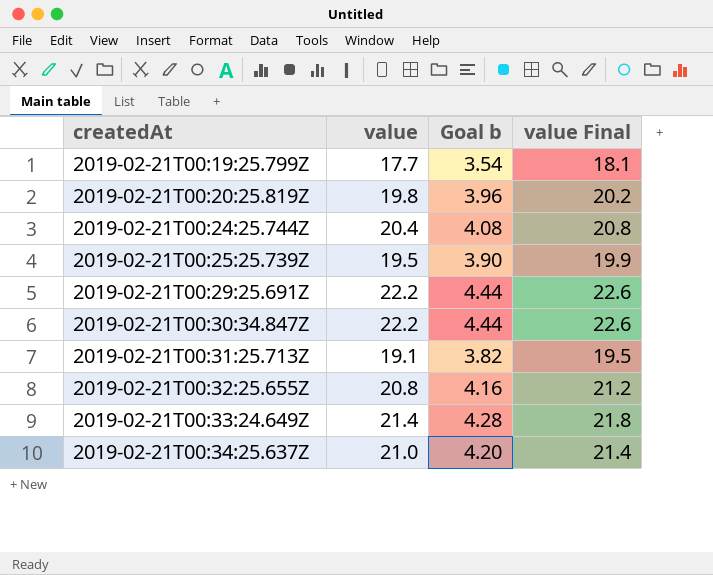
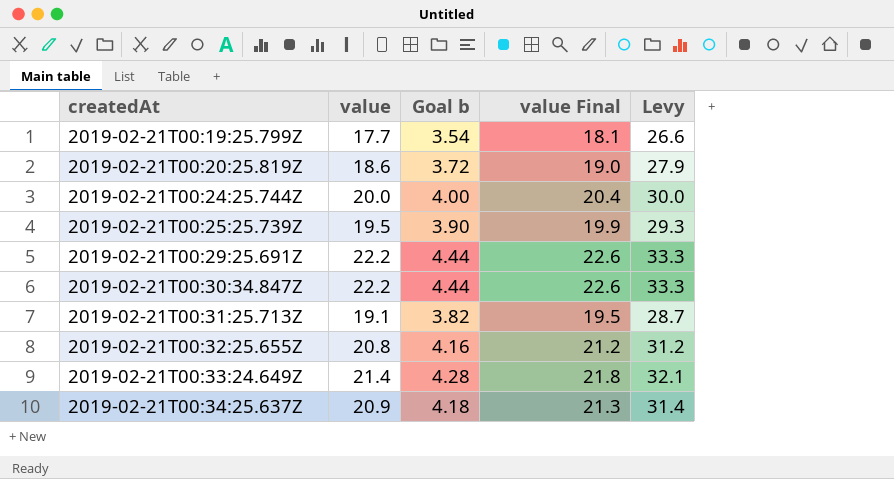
column Levy | formula: none -> [value] * 1.5
2019-02-21T00:20:25.819Z | value: 19.8 -> 18.6
2019-02-21T00:20:25.819Z | Goal b: 3.96 -> 3.72
2019-02-21T00:20:25.819Z | value Final: 20.2 -> 19.0
2019-02-21T00:24:25.744Z | value: 20.4 -> 20.0
2019-02-21T00:24:25.744Z | Goal b: 4.08 -> 4.00
2019-02-21T00:24:25.744Z | value Final: 20.8 -> 20.4
2019-02-21T00:34:25.637Z | value: 21.0 -> 20.9
2019-02-21T00:34:25.637Z | Goal b: 4.20 -> 4.18
2019-02-21T00:34:25.637Z | value Final: 21.4 -> 21.3

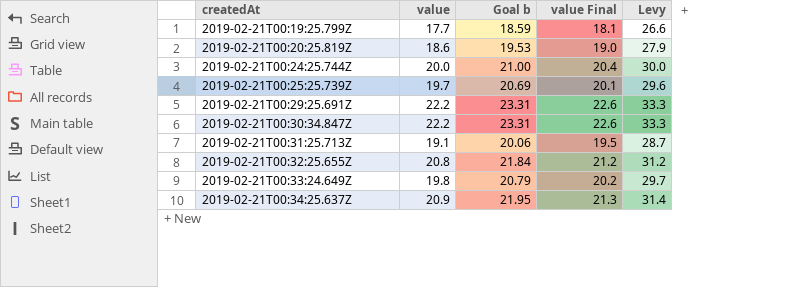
column Goal b | formula: [value] * 0.2 -> [value] * 1.05
2019-02-21T00:25:25.739Z | value: 19.5 -> 19.7
2019-02-21T00:25:25.739Z | value Final: 19.9 -> 20.1
2019-02-21T00:25:25.739Z | Levy: 29.3 -> 29.6
2019-02-21T00:33:24.649Z | value: 21.4 -> 19.8
2019-02-21T00:33:24.649Z | value Final: 21.8 -> 20.2
2019-02-21T00:33:24.649Z | Levy: 32.1 -> 29.7

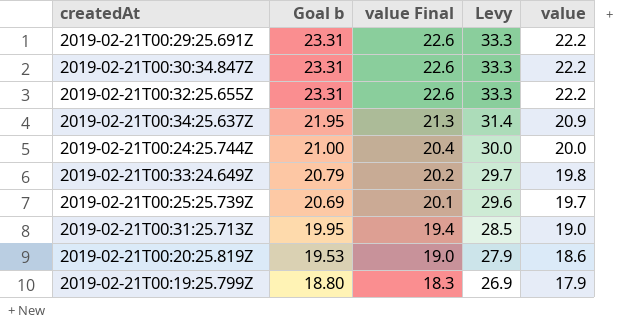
row order: createdAt ascending -> Goal b descending
column value | position: 2 -> 5
2019-02-21T00:32:25.655Z | Goal b: 21.84 -> 23.31
2019-02-21T00:32:25.655Z | value Final: 21.2 -> 22.6
2019-02-21T00:32:25.655Z | Levy: 31.2 -> 33.3
2019-02-21T00:32:25.655Z | value: 20.8 -> 22.2
2019-02-21T00:31:25.713Z | Goal b: 20.06 -> 19.95
2019-02-21T00:31:25.713Z | value Final: 19.5 -> 19.4
2019-02-21T00:31:25.713Z | Levy: 28.7 -> 28.5
2019-02-21T00:31:25.713Z | value: 19.1 -> 19.0
2019-02-21T00:19:25.799Z | Goal b: 18.59 -> 18.80
2019-02-21T00:19:25.799Z | value Final: 18.1 -> 18.3
2019-02-21T00:19:25.799Z | Levy: 26.6 -> 26.9
2019-02-21T00:19:25.799Z | value: 17.7 -> 17.9

